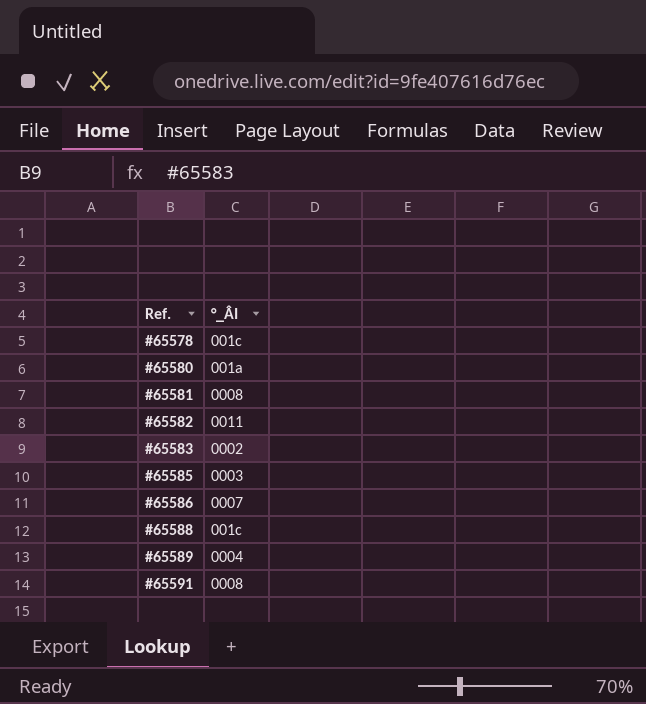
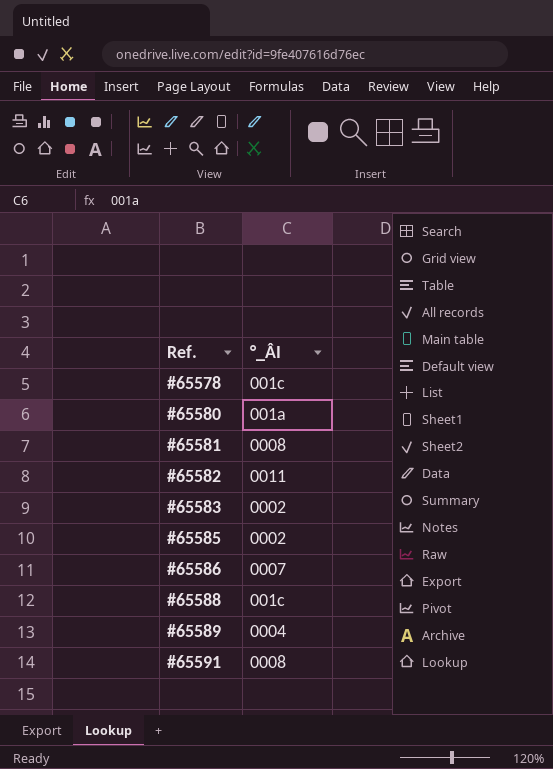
#65585 | °_ÂI: 0003 -> 0002

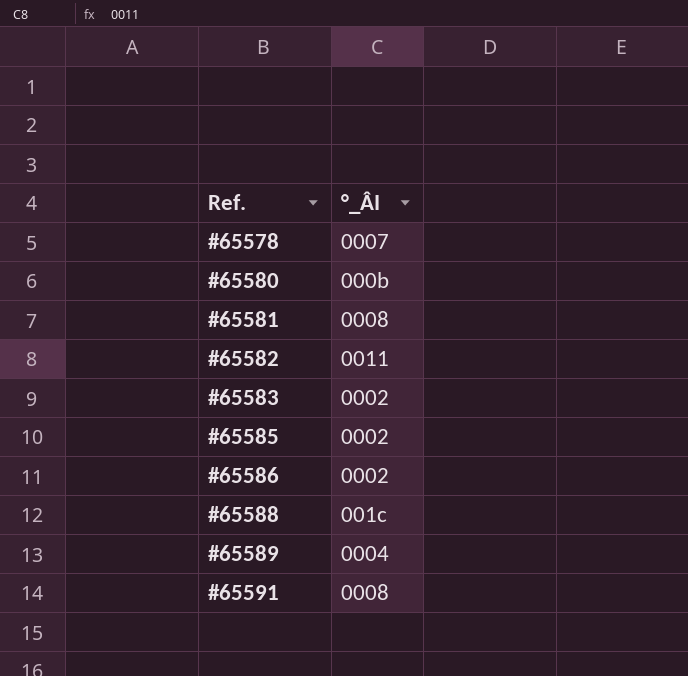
#65578 | °_ÂI: 001c -> 0007
#65580 | °_ÂI: 001a -> 000b
#65586 | °_ÂI: 0007 -> 0002

